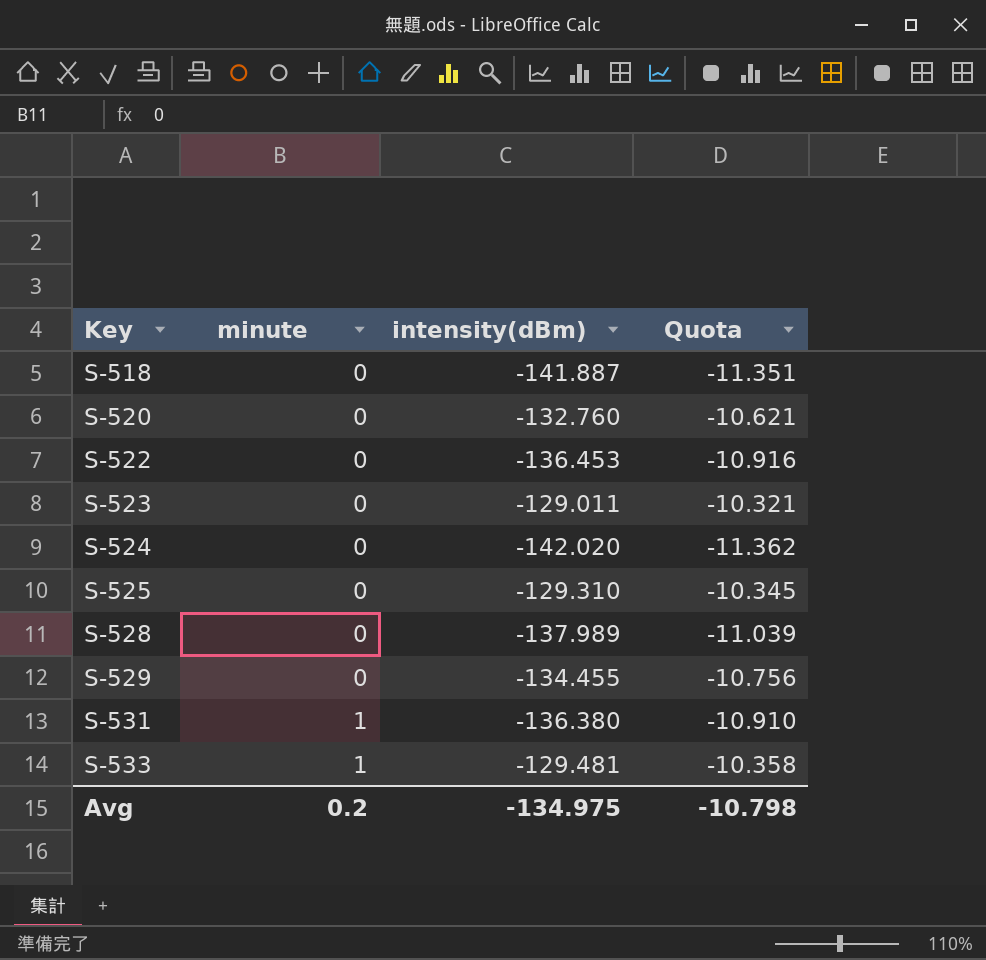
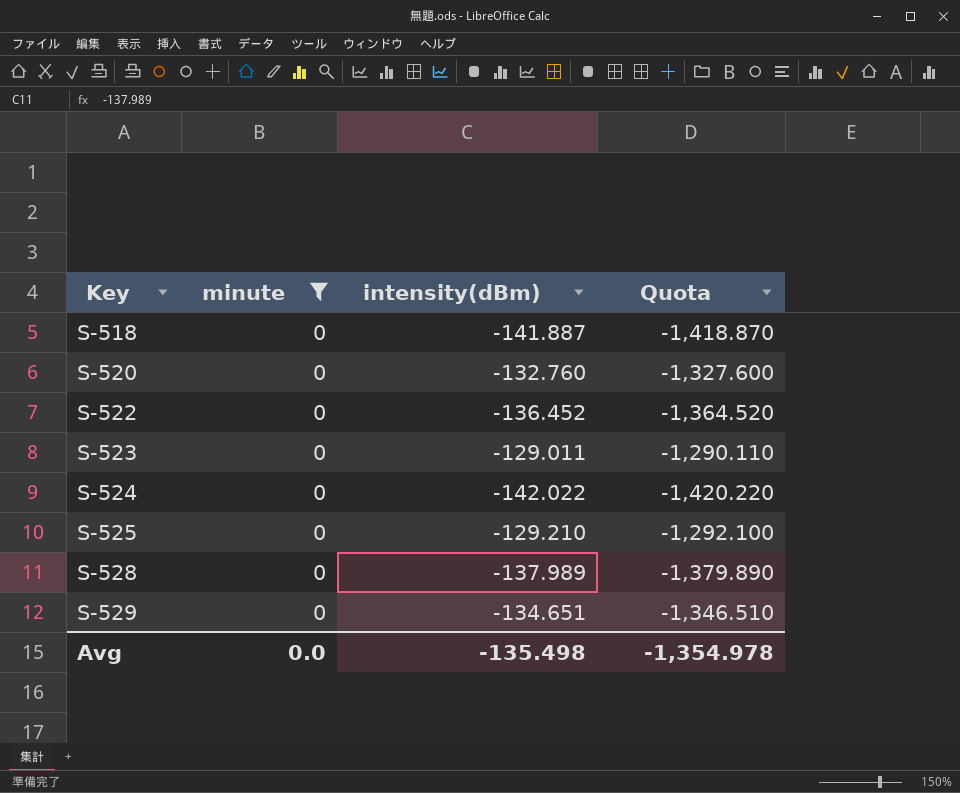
filter: none -> minute = 0
column Quota | formula: [intensity(dBm)] * 0.08 -> [intensity(dBm)] * 10
S-522 | intensity(dBm): -136.453 -> -136.452
S-524 | intensity(dBm): -142.020 -> -142.022
S-525 | intensity(dBm): -129.310 -> -129.210
S-529 | intensity(dBm): -134.455 -> -134.651
Avg | minute: 0.2 -> 0.0
Avg | intensity(dBm): -134.975 -> -135.498
Avg | Quota: -10.798 -> -1,354.978

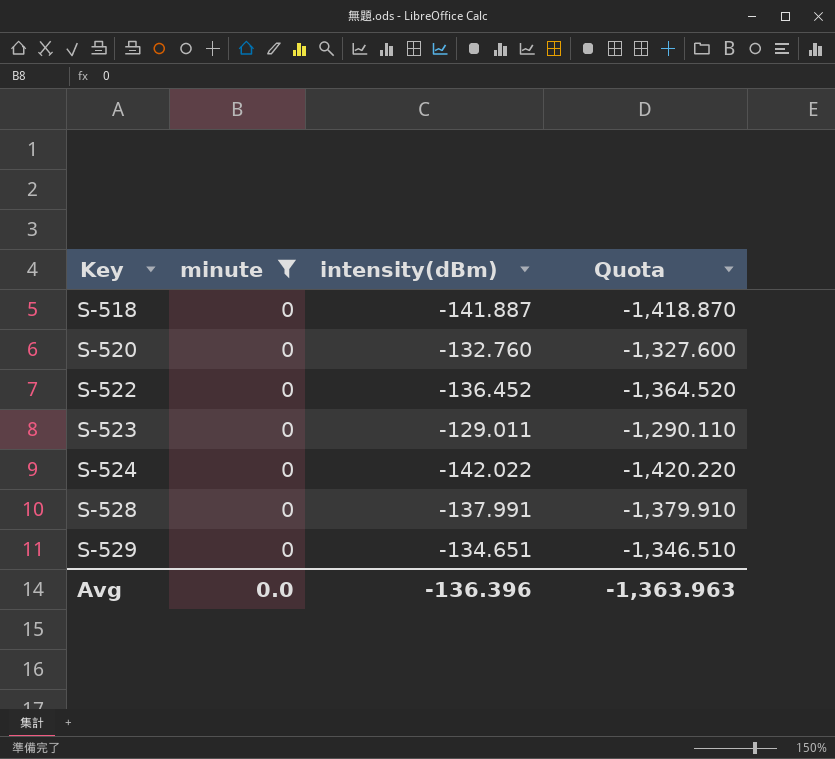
row S-525: 0 | -129.210 | -1,292.100 -> none
S-528 | intensity(dBm): -137.989 -> -137.991
S-528 | Quota: -1,379.890 -> -1,379.910
Avg | intensity(dBm): -135.498 -> -136.396
Avg | Quota: -1,354.978 -> -1,363.963

